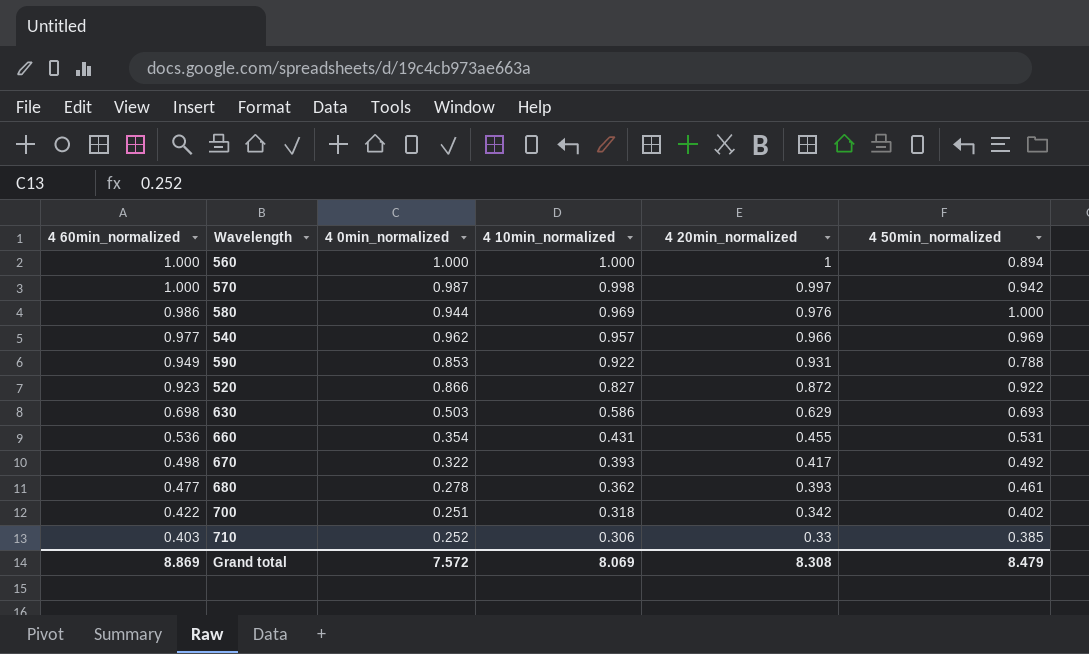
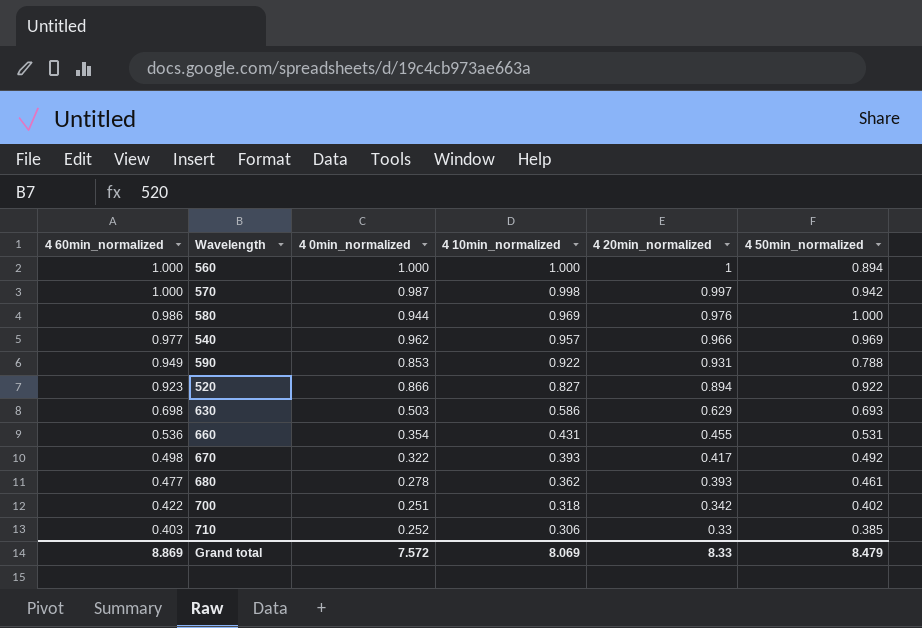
520 | 4 20min_normalized: 0.872 -> 0.894
Grand total | 4 20min_normalized: 8.308 -> 8.33

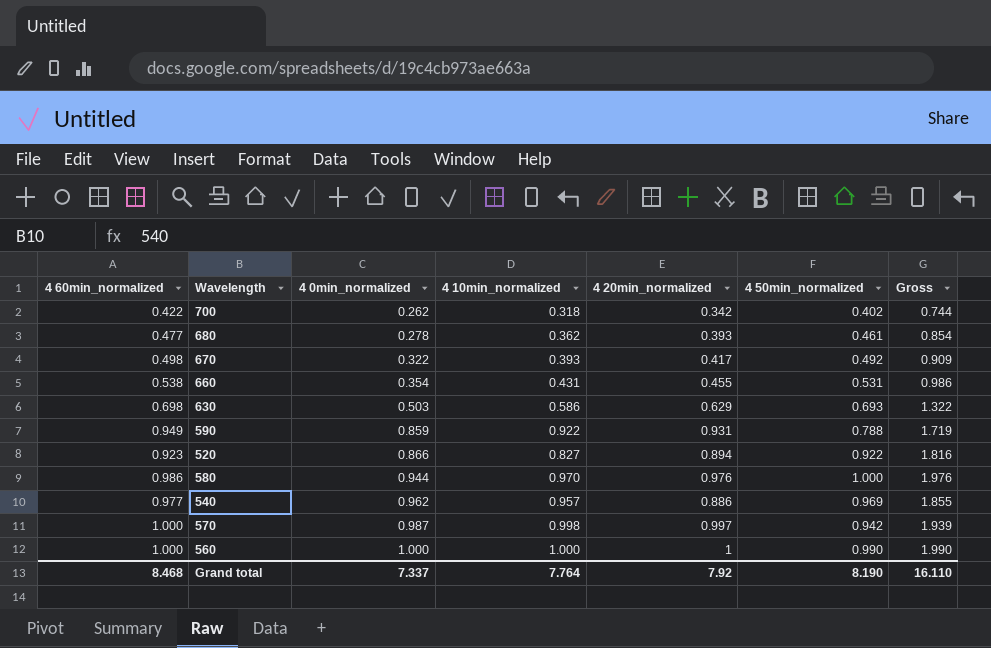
row order: 4 60min_normalized descending -> 4 0min_normalized ascending
column Gross | formula: none -> [4 20min_normalized] + [4 50min_normalized]
row 710: 0.403 | 0.252 | 0.306 | 0.33 | 0.385 -> none
700 | 4 0min_normalized: 0.251 -> 0.262
660 | 4 60min_normalized: 0.536 -> 0.538
590 | 4 0min_normalized: 0.853 -> 0.859
580 | 4 10min_normalized: 0.969 -> 0.970
540 | 4 20min_normalized: 0.966 -> 0.886
560 | 4 50min_normalized: 0.894 -> 0.990
Grand total | 4 60min_normalized: 8.869 -> 8.468
Grand total | 4 0min_normalized: 7.572 -> 7.337
Grand total | 4 10min_normalized: 8.069 -> 7.764
Grand total | 4 20min_normalized: 8.33 -> 7.92
Grand total | 4 50min_normalized: 8.479 -> 8.190

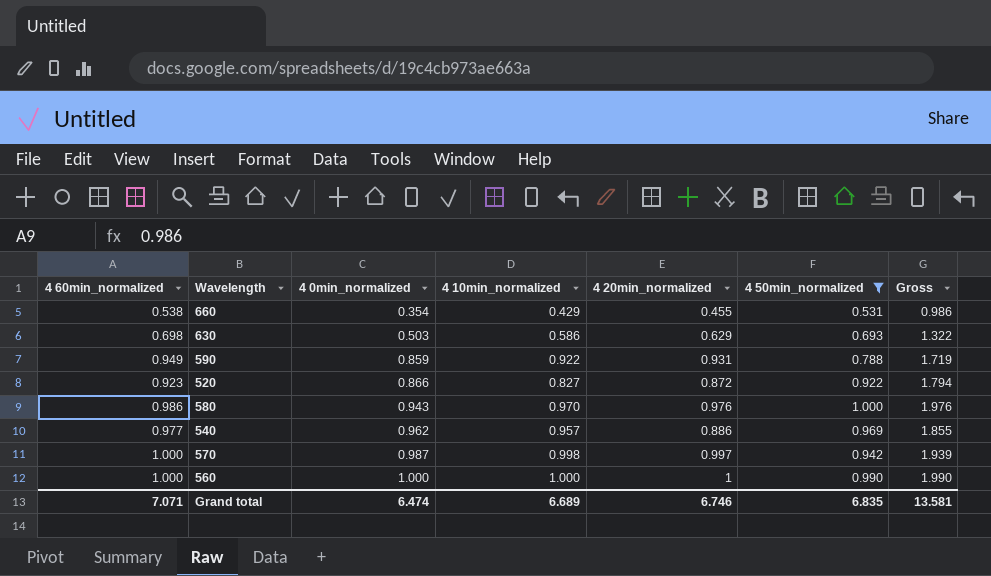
filter: none -> 4 50min_normalized >= 0.531
660 | 4 10min_normalized: 0.431 -> 0.429
520 | 4 20min_normalized: 0.894 -> 0.872
520 | Gross: 1.816 -> 1.794
580 | 4 0min_normalized: 0.944 -> 0.943
Grand total | 4 60min_normalized: 8.468 -> 7.071
Grand total | 4 0min_normalized: 7.337 -> 6.474
Grand total | 4 10min_normalized: 7.764 -> 6.689
Grand total | 4 20min_normalized: 7.92 -> 6.746
Grand total | 4 50min_normalized: 8.190 -> 6.835
Grand total | Gross: 16.110 -> 13.581

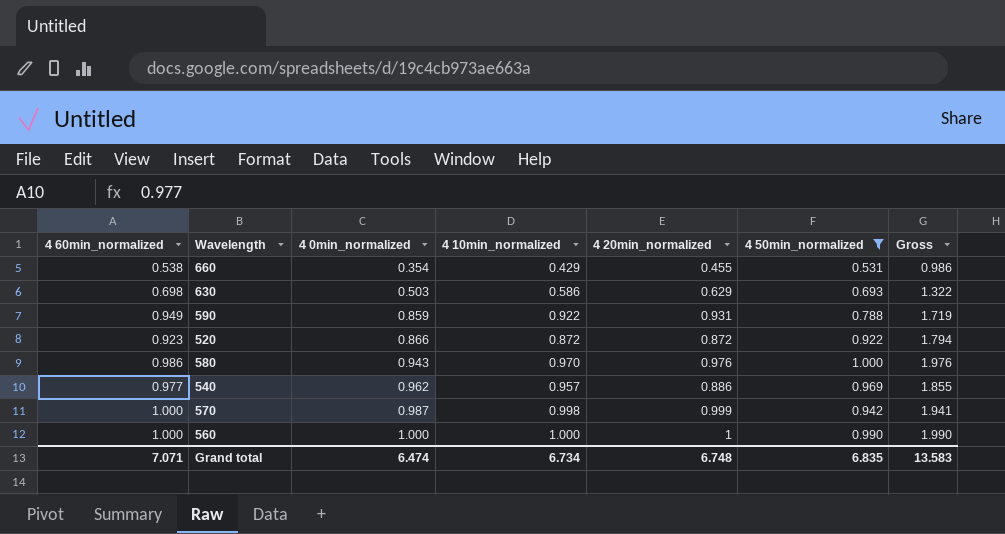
520 | 4 10min_normalized: 0.827 -> 0.872
570 | 4 20min_normalized: 0.997 -> 0.999
570 | Gross: 1.939 -> 1.941
Grand total | 4 10min_normalized: 6.689 -> 6.734
Grand total | 4 20min_normalized: 6.746 -> 6.748
Grand total | Gross: 13.581 -> 13.583

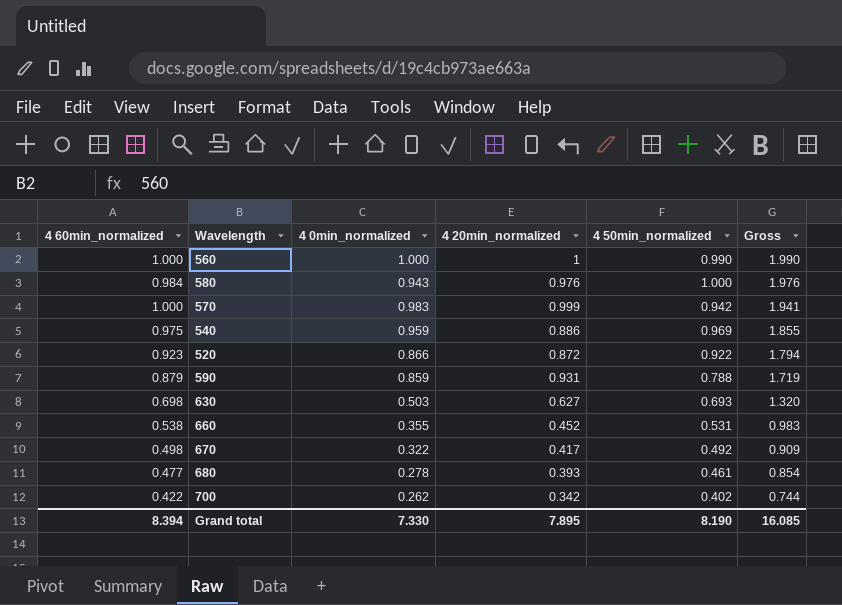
filter: 4 50min_normalized >= 0.531 -> none
row order: 4 0min_normalized ascending -> Gross descending
column 4 10min_normalized | position: 4 -> none
580 | 4 60min_normalized: 0.986 -> 0.984
570 | 4 0min_normalized: 0.987 -> 0.983
540 | 4 60min_normalized: 0.977 -> 0.975
540 | 4 0min_normalized: 0.962 -> 0.959
590 | 4 60min_normalized: 0.949 -> 0.879
630 | 4 20min_normalized: 0.629 -> 0.627
630 | Gross: 1.322 -> 1.320
660 | 4 0min_normalized: 0.354 -> 0.355
660 | 4 20min_normalized: 0.455 -> 0.452
660 | Gross: 0.986 -> 0.983
Grand total | 4 60min_normalized: 7.071 -> 8.394
Grand total | 4 0min_normalized: 6.474 -> 7.330
Grand total | 4 20min_normalized: 6.748 -> 7.895
Grand total | 4 50min_normalized: 6.835 -> 8.190
Grand total | Gross: 13.583 -> 16.085

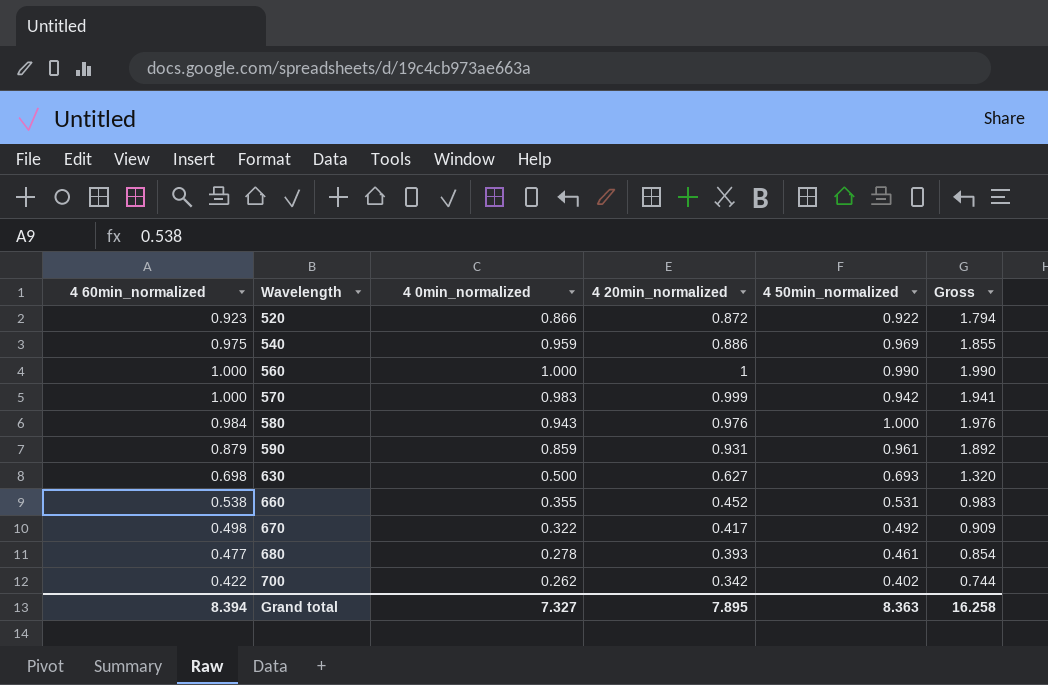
row order: Gross descending -> Wavelength ascending
590 | 4 50min_normalized: 0.788 -> 0.961
590 | Gross: 1.719 -> 1.892
630 | 4 0min_normalized: 0.503 -> 0.500
Grand total | 4 0min_normalized: 7.330 -> 7.327
Grand total | 4 50min_normalized: 8.190 -> 8.363
Grand total | Gross: 16.085 -> 16.258

